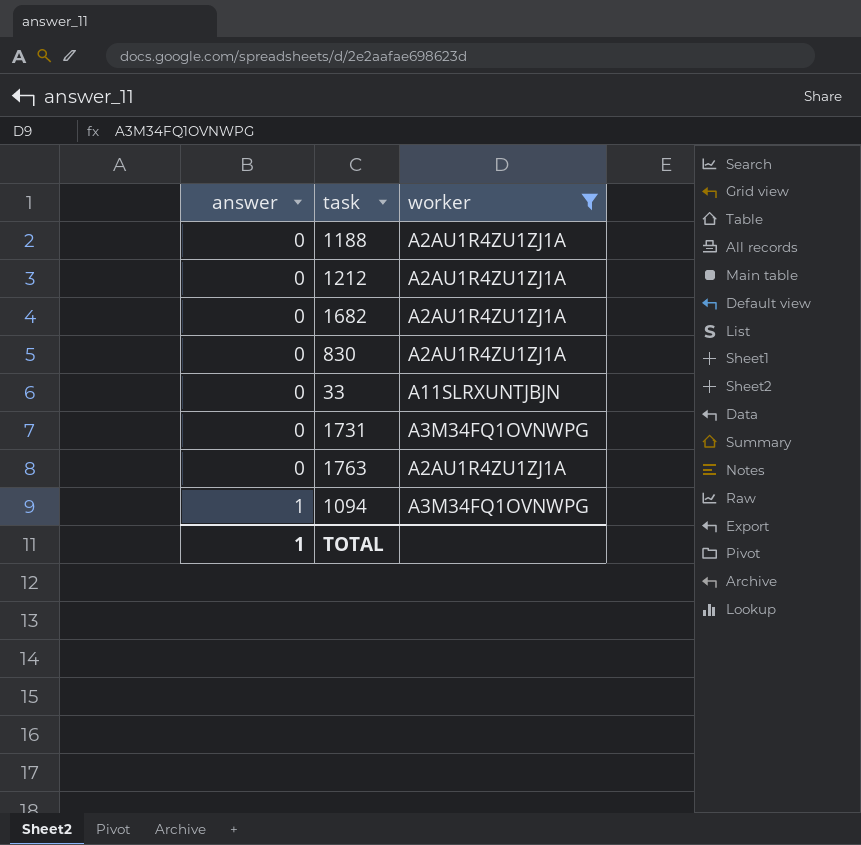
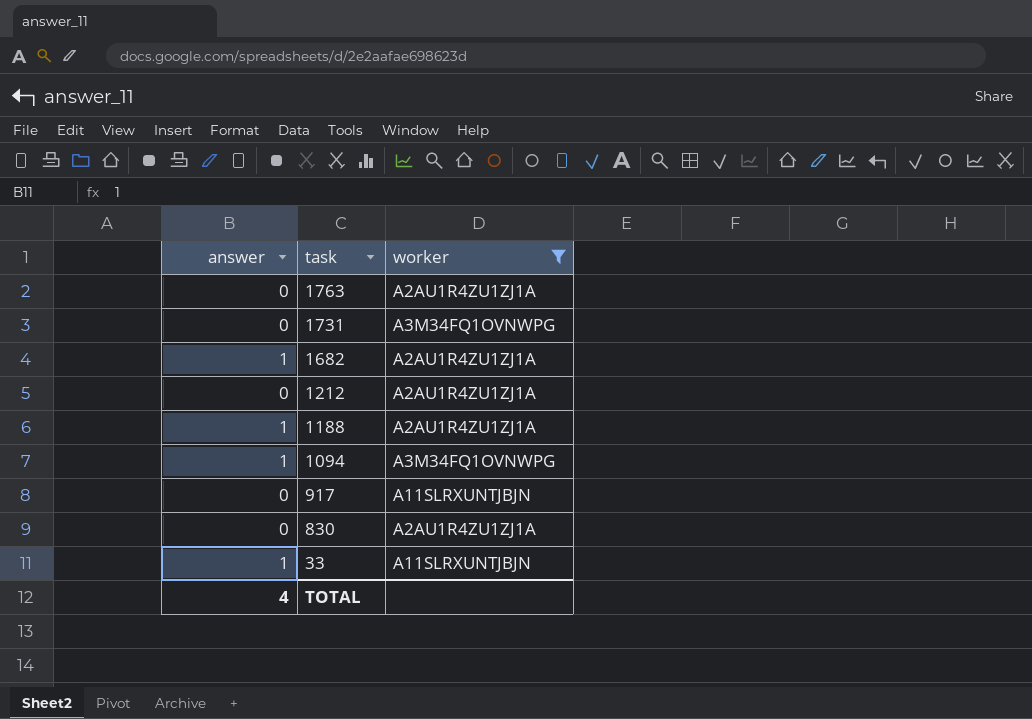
row order: answer ascending -> task descending
1682 | answer: 0 -> 1
1188 | answer: 0 -> 1
row 917: none -> 0 | A11SLRXUNTJBJN
33 | answer: 0 -> 1
TOTAL | answer: 1 -> 4

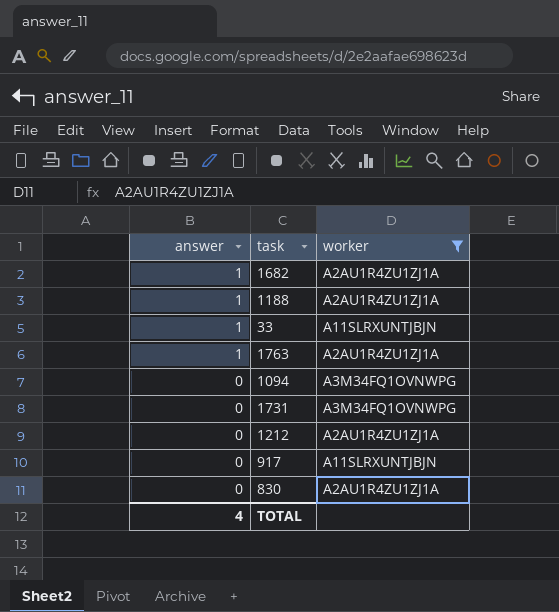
row order: task descending -> answer descending
1763 | answer: 0 -> 1
1094 | answer: 1 -> 0

